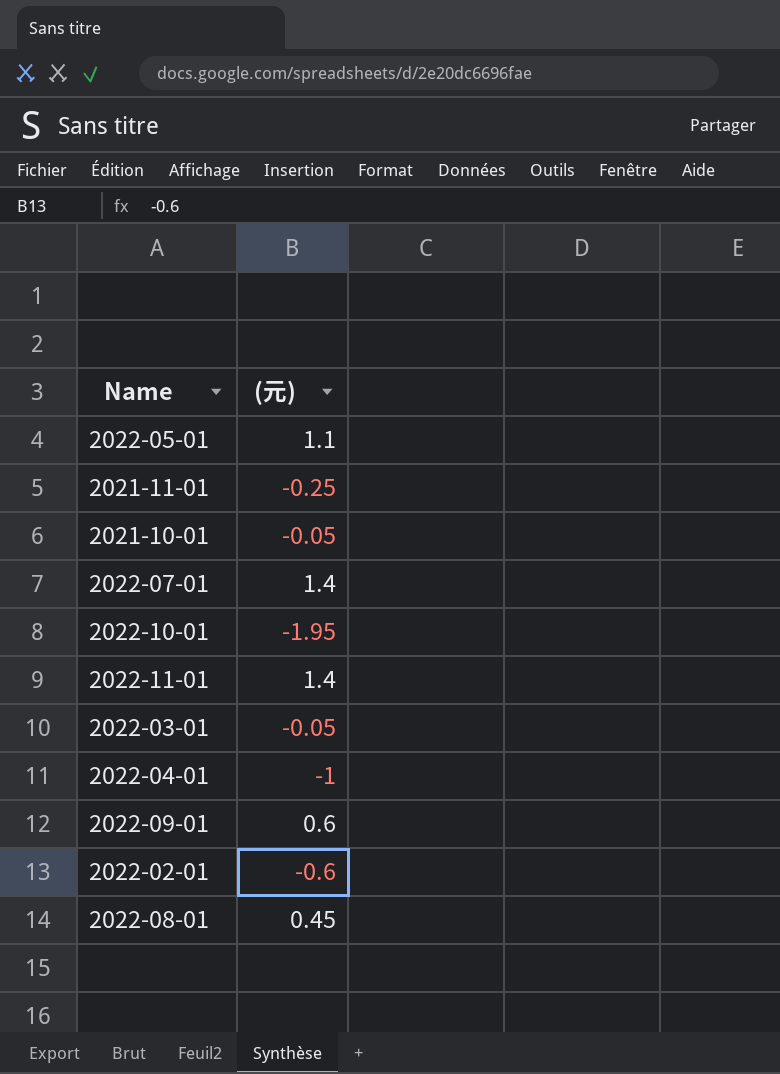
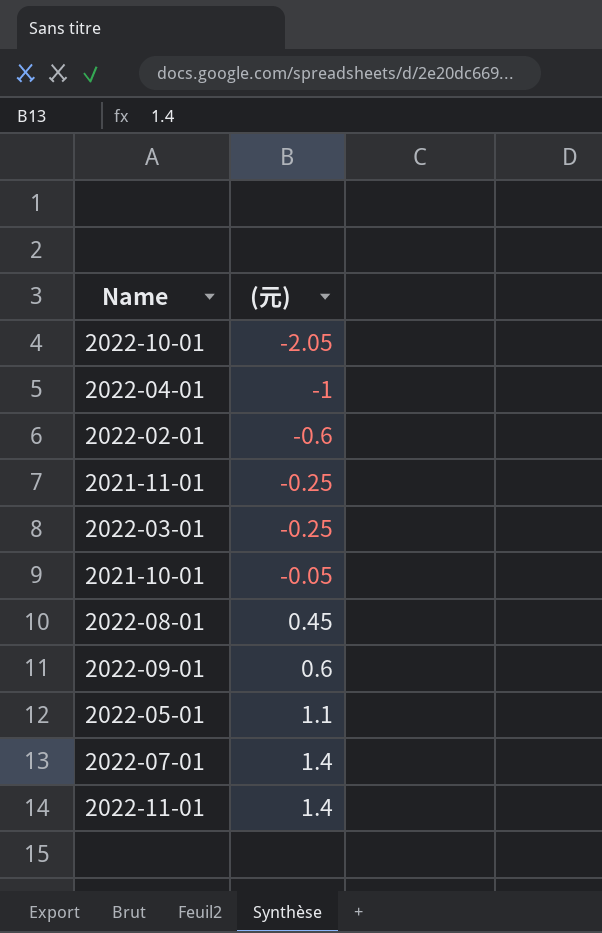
row order: none -> (元) ascending
2022-10-01 | (元): -1.95 -> -2.05
2022-03-01 | (元): -0.05 -> -0.25

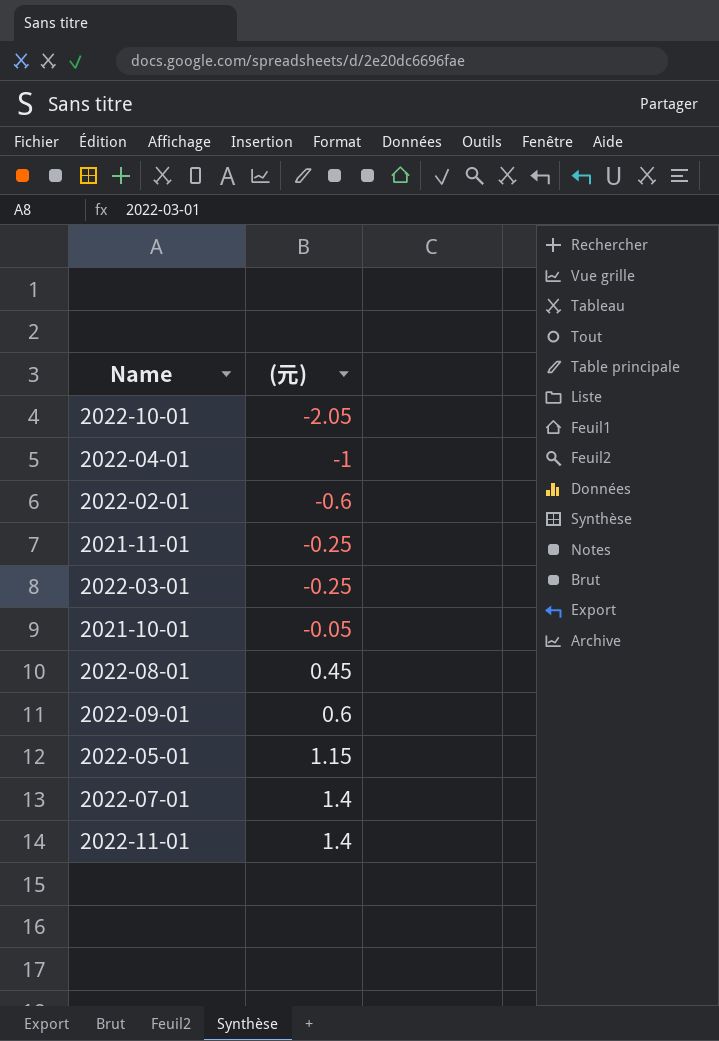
2022-05-01 | (元): 1.1 -> 1.15

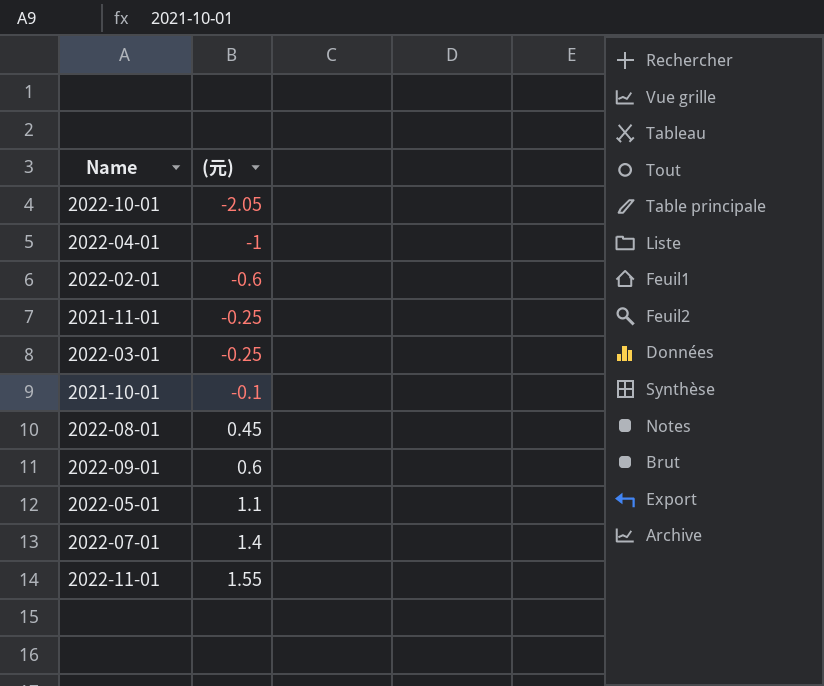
2021-10-01 | (元): -0.05 -> -0.1
2022-05-01 | (元): 1.15 -> 1.1
2022-11-01 | (元): 1.4 -> 1.55

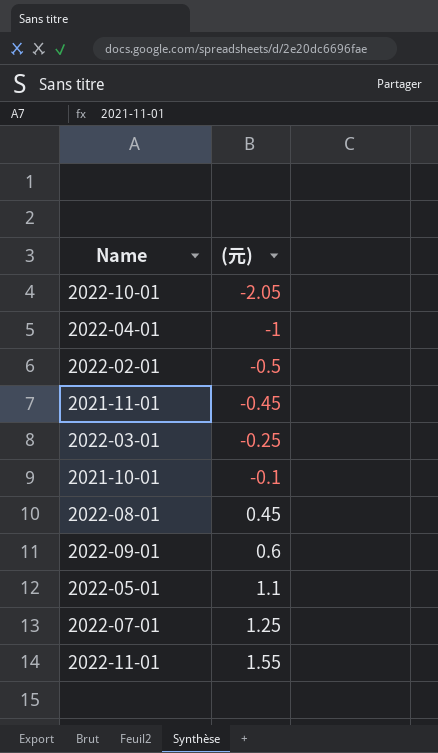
2022-02-01 | (元): -0.6 -> -0.5
2021-11-01 | (元): -0.25 -> -0.45
2022-07-01 | (元): 1.4 -> 1.25

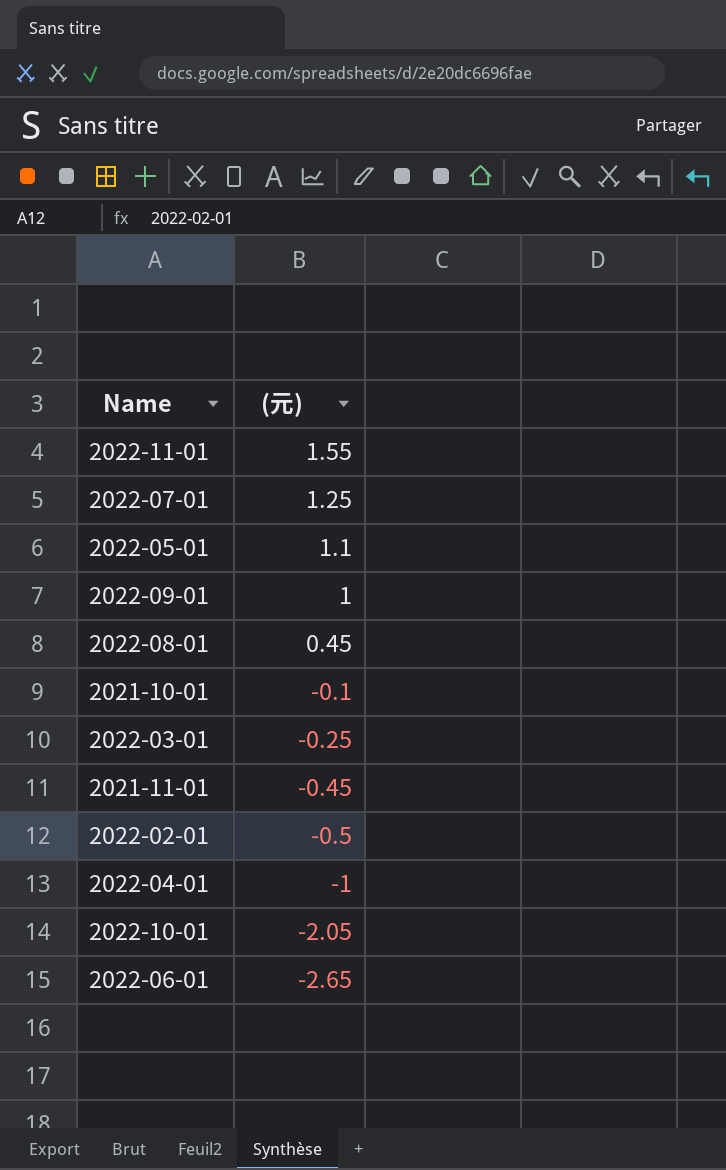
row order: (元) ascending -> (元) descending
2022-09-01 | (元): 0.6 -> 1
row 2022-06-01: none -> -2.65

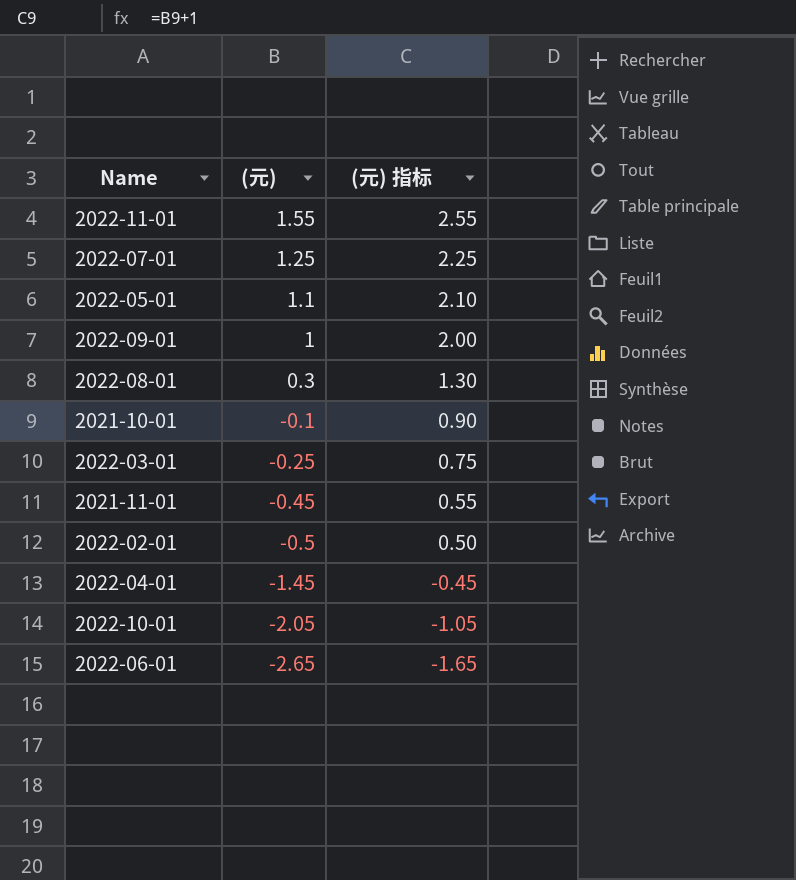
column (元) 指标 | formula: none -> [(元)] + 1
2022-08-01 | (元): 0.45 -> 0.3
2022-04-01 | (元): -1 -> -1.45

